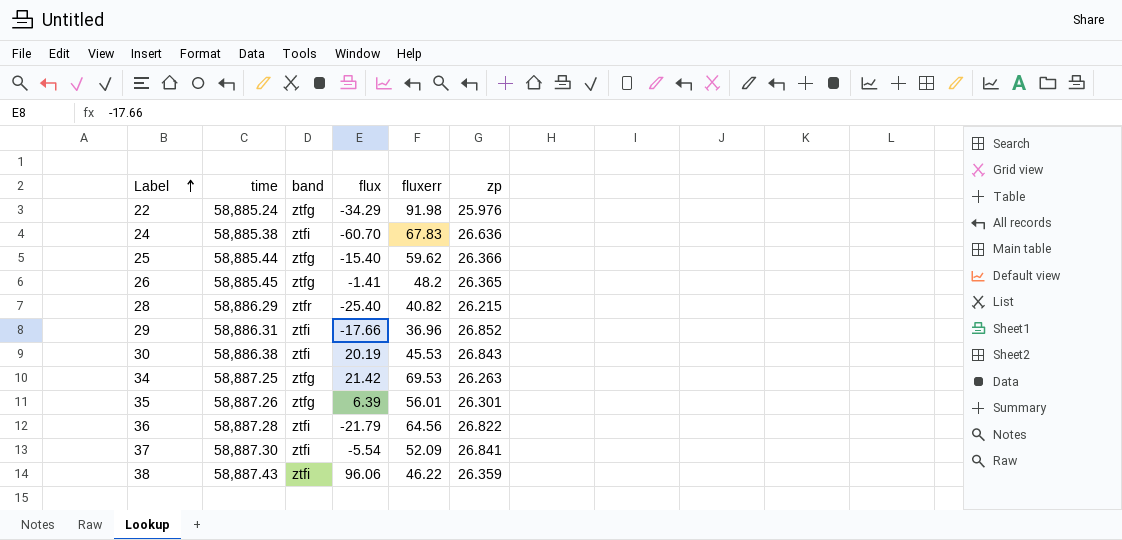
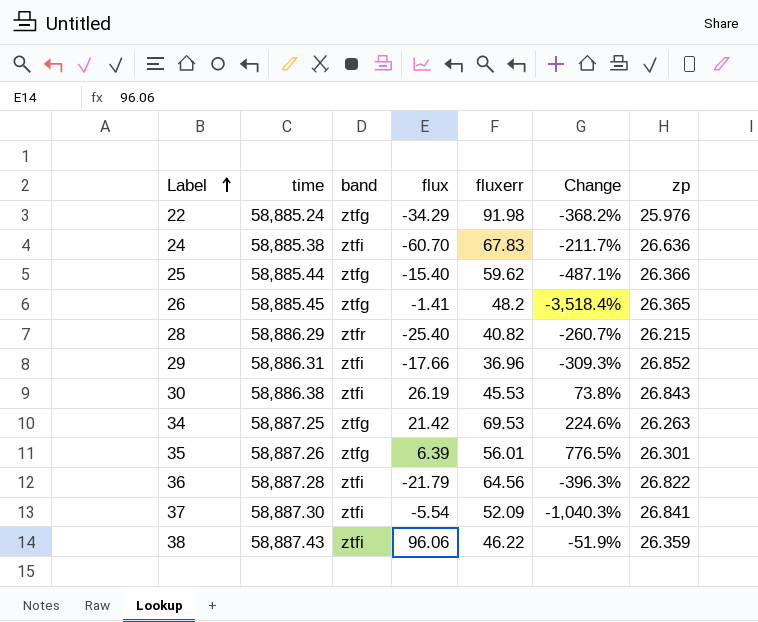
column Change | formula: none -> ([fluxerr] - [flux]) / [flux]
30 | flux: 20.19 -> 26.19

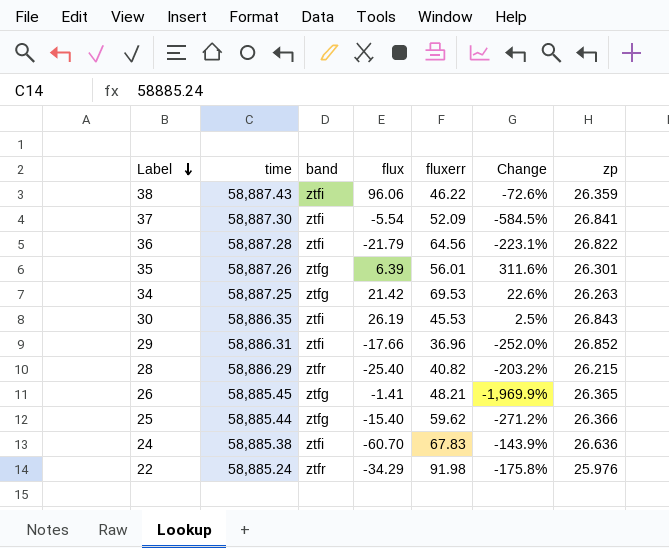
row order: Label ascending -> Label descending
column Change | formula: ([fluxerr] - [flux]) / [flux] -> ([zp] - [flux]) / [flux]
30 | time: 58,886.38 -> 58,886.35
26 | fluxerr: 48.2 -> 48.21
22 | band: ztfg -> ztfr

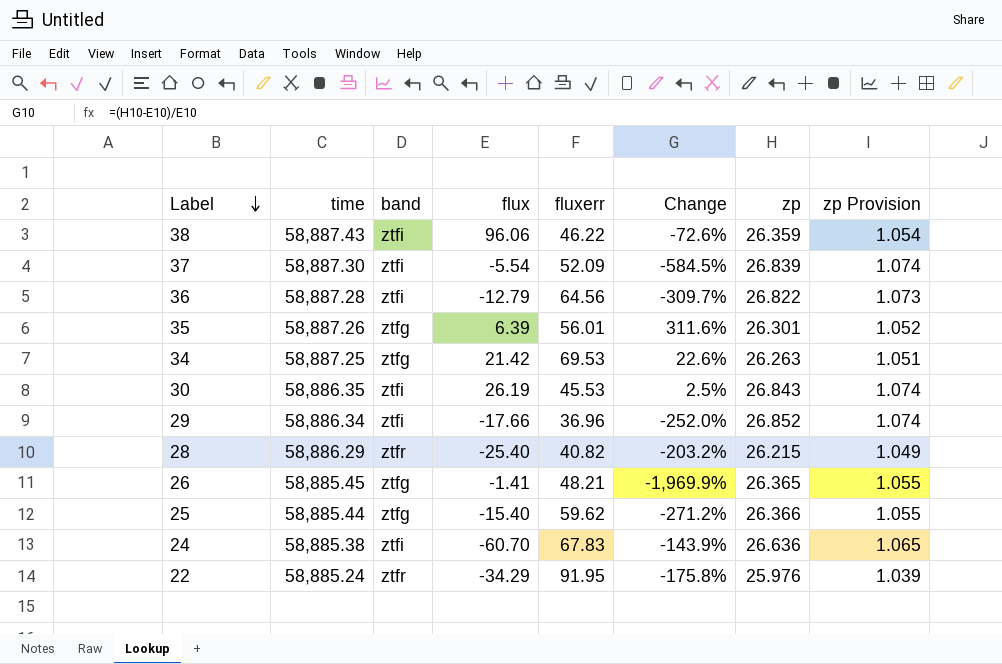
column zp Provision | formula: none -> [zp] * 0.04
37 | zp: 26.841 -> 26.839
36 | flux: -21.79 -> -12.79
36 | Change: -223.1% -> -309.7%
29 | time: 58,886.31 -> 58,886.34
22 | fluxerr: 91.98 -> 91.95

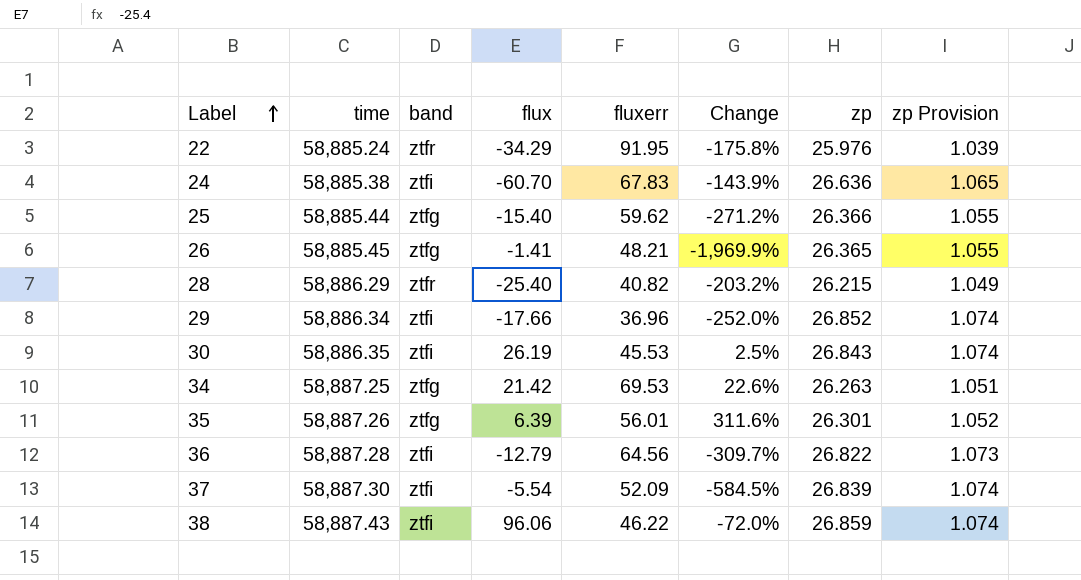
row order: Label descending -> Label ascending
38 | Change: -72.6% -> -72.0%
38 | zp: 26.359 -> 26.859
38 | zp Provision: 1.054 -> 1.074

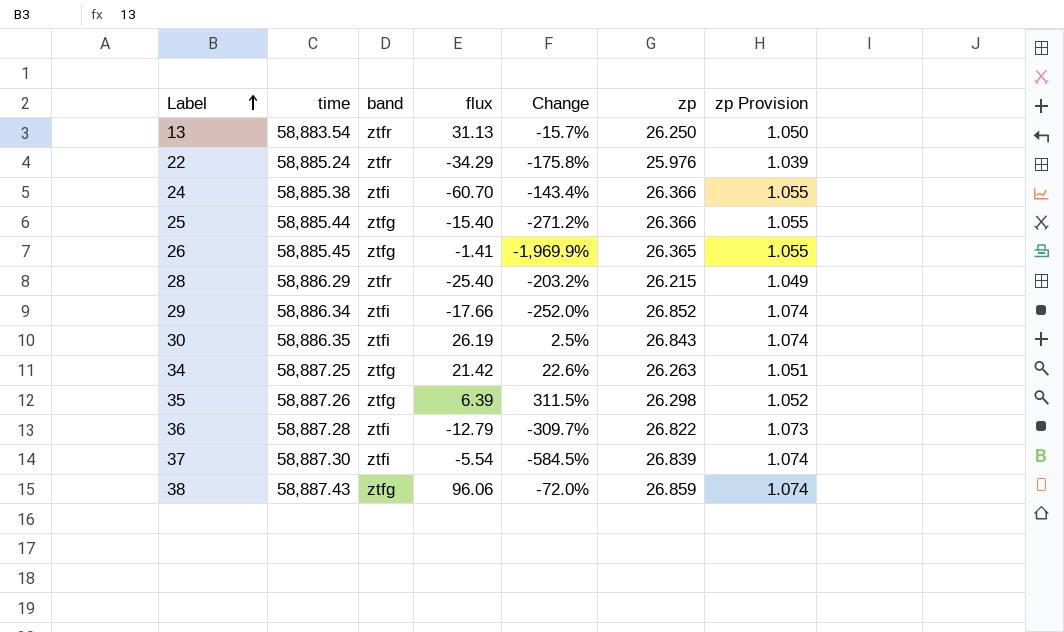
column fluxerr | position: 5 -> none
row 13: none -> 58,883.54 | ztfr | 31.13 | -15.7% | 26.250 | 1.050
24 | Change: -143.9% -> -143.4%
24 | zp: 26.636 -> 26.366
24 | zp Provision: 1.065 -> 1.055
35 | Change: 311.6% -> 311.5%
35 | zp: 26.301 -> 26.298
38 | band: ztfi -> ztfg

